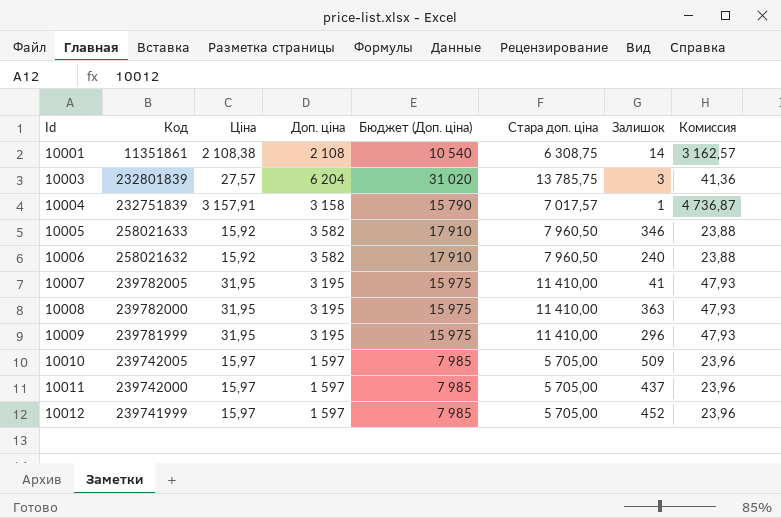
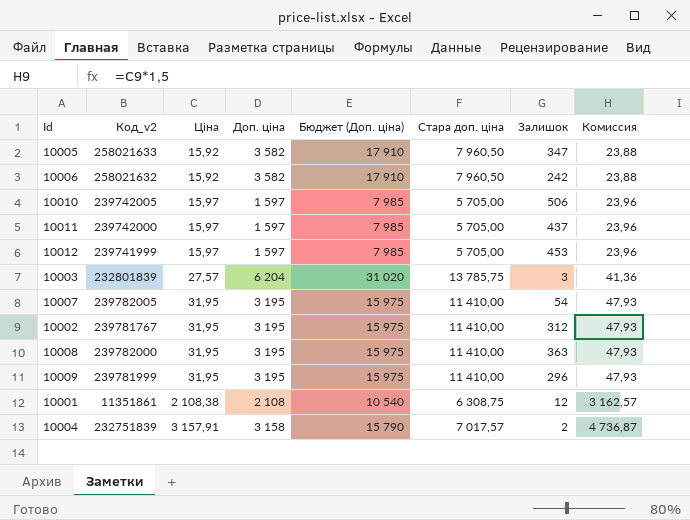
row order: Id ascending -> Ціна ascending
column name: Код -> Код_v2
10005 | Залишок: 346 -> 347
10006 | Залишок: 240 -> 242
10010 | Залишок: 509 -> 506
10012 | Залишок: 452 -> 453
10007 | Залишок: 41 -> 54
row 10002: none -> 239781767 | 31,95 | 3 195 | 15 975 | 11 410,00 | 312 | 47,93
10001 | Залишок: 14 -> 12
10004 | Залишок: 1 -> 2

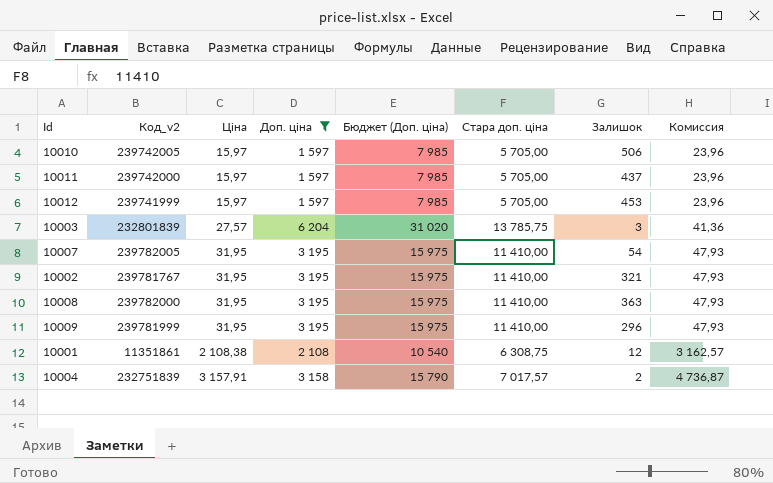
filter: none -> Доп. ціна != 3 582
10002 | Залишок: 312 -> 321

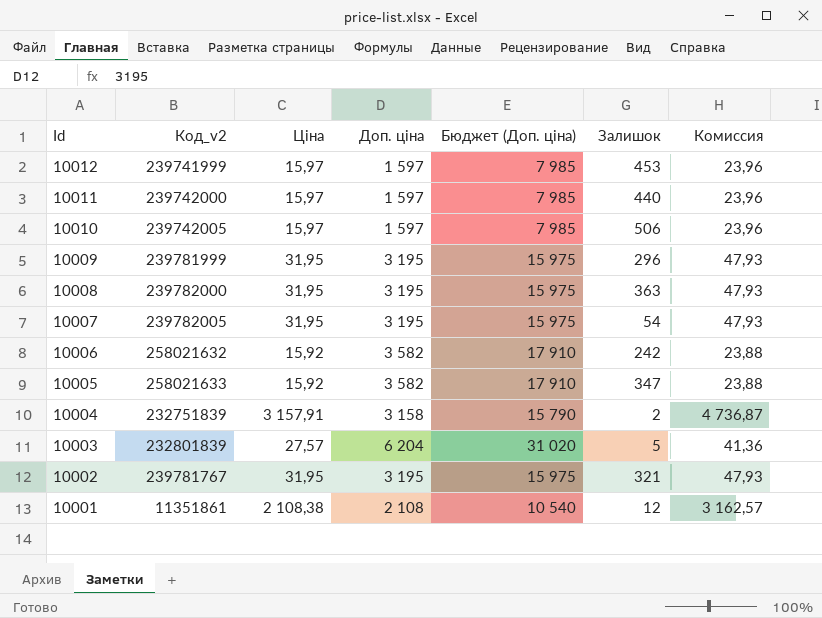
filter: Доп. ціна != 3 582 -> none
row order: Ціна ascending -> Id descending
column Стара доп. ціна | position: 6 -> none
10011 | Залишок: 437 -> 440
10003 | Залишок: 3 -> 5

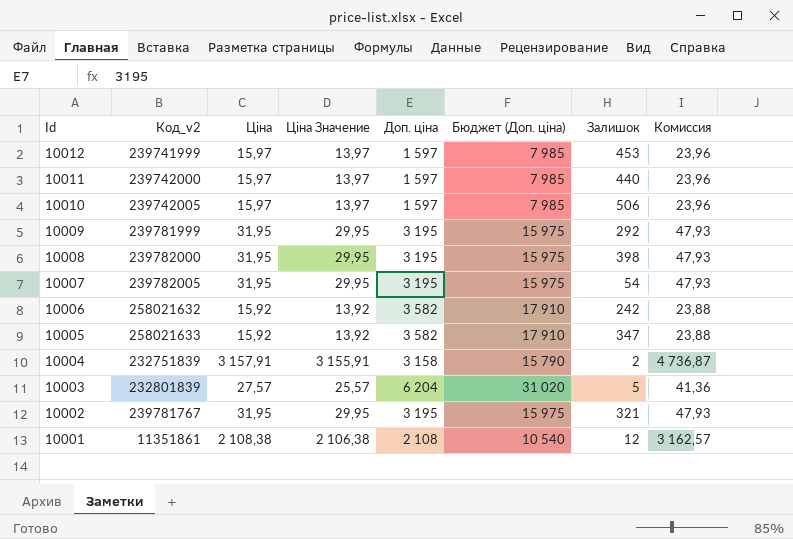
column Ціна Значение | formula: none -> [Ціна] - 2
10009 | Залишок: 296 -> 292
10008 | Залишок: 363 -> 398

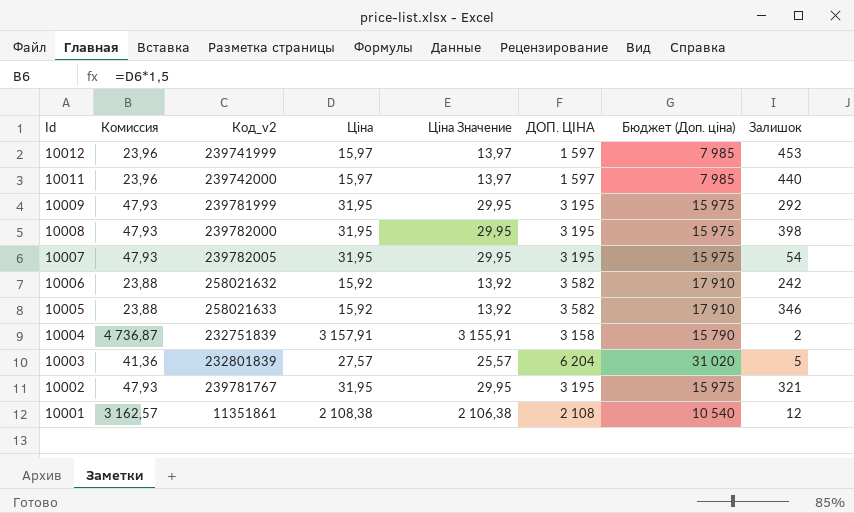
column Комиссия | position: 8 -> 2
column name: Доп. ціна -> ДОП. ЦІНА
row 10010: 239742005 | 15,97 | 13,97 | 1 597 | 7 985 | 506 | 23,96 -> none
10005 | Залишок: 347 -> 346

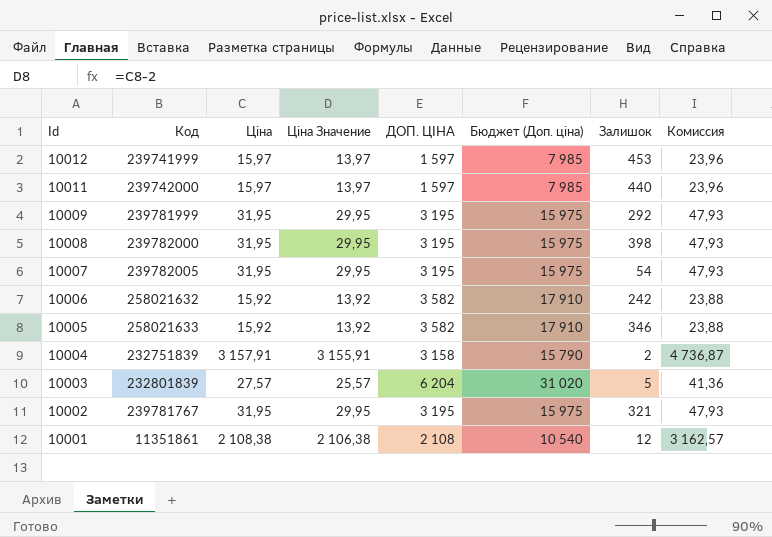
column name: Код_v2 -> Код
column Комиссия | position: 2 -> 8

